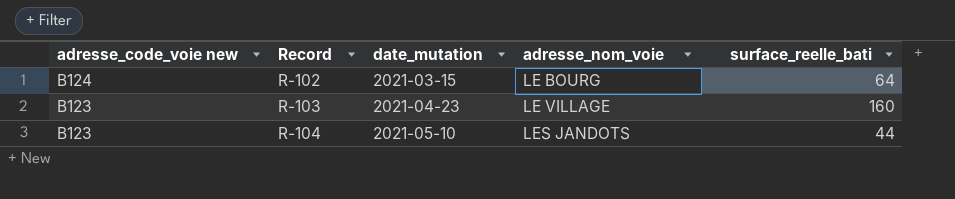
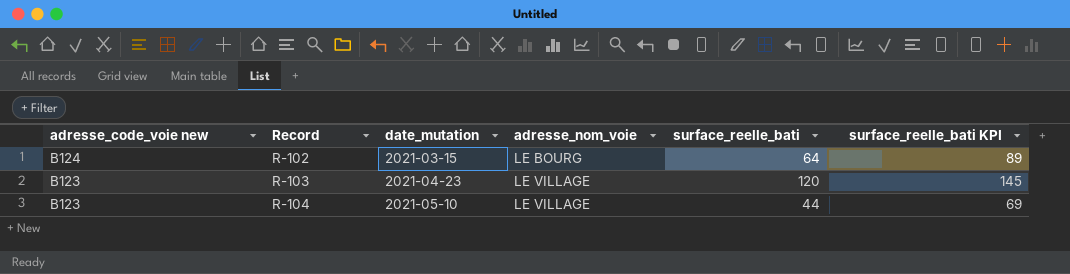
column surface_reelle_bati KPI | formula: none -> [surface_reelle_bati] + 25
R-103 | surface_reelle_bati: 160 -> 120
R-104 | adresse_nom_voie: LES JANDOTS -> LE VILLAGE

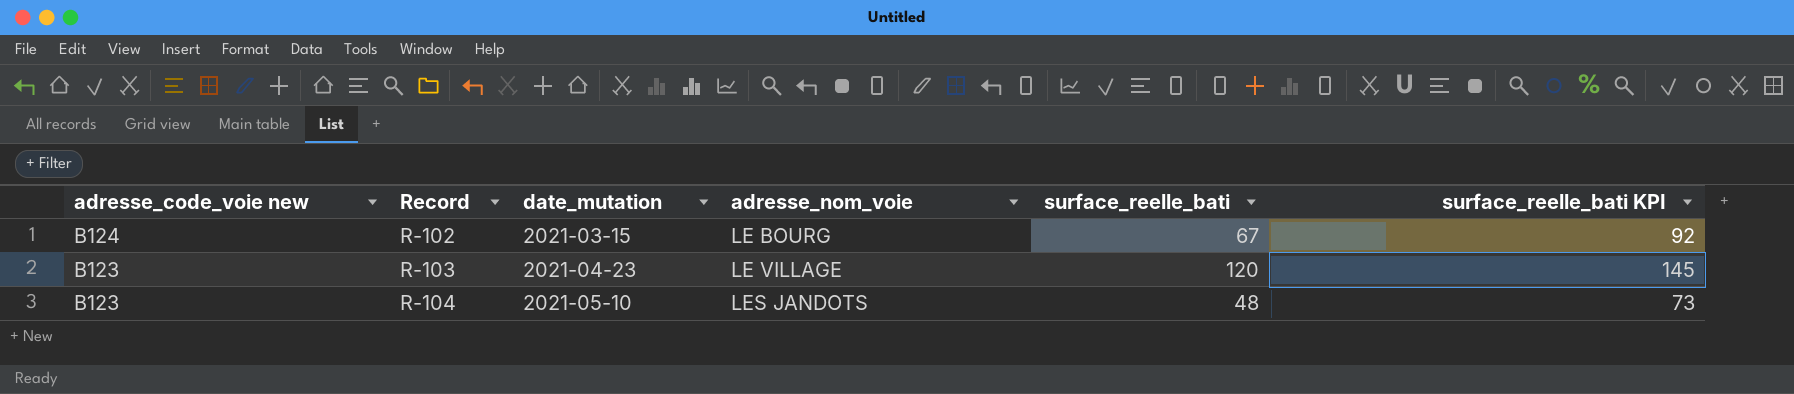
R-102 | surface_reelle_bati: 64 -> 67
R-102 | surface_reelle_bati KPI: 89 -> 92
R-104 | adresse_nom_voie: LE VILLAGE -> LES JANDOTS
R-104 | surface_reelle_bati: 44 -> 48
R-104 | surface_reelle_bati KPI: 69 -> 73

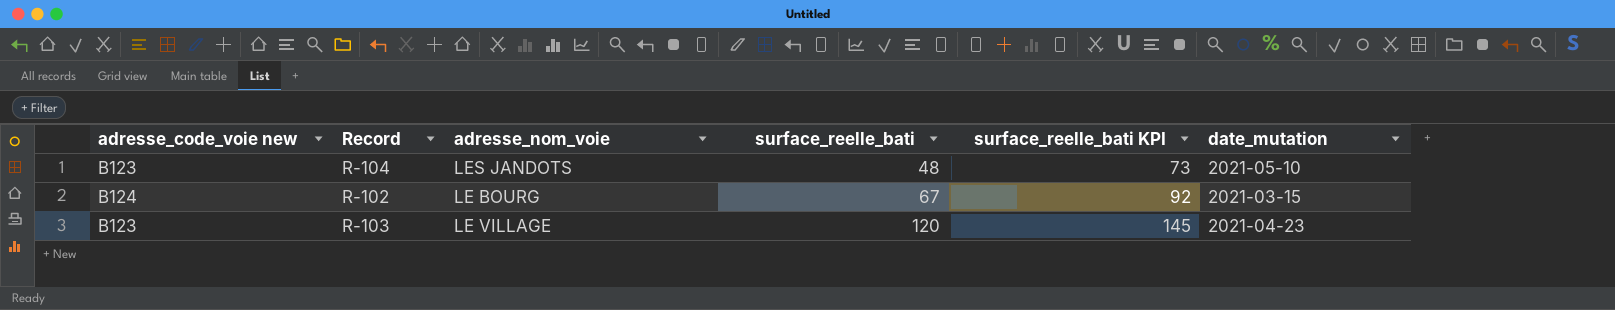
row order: adresse_code_voie new descending -> surface_reelle_bati ascending
column date_mutation | position: 3 -> 6

